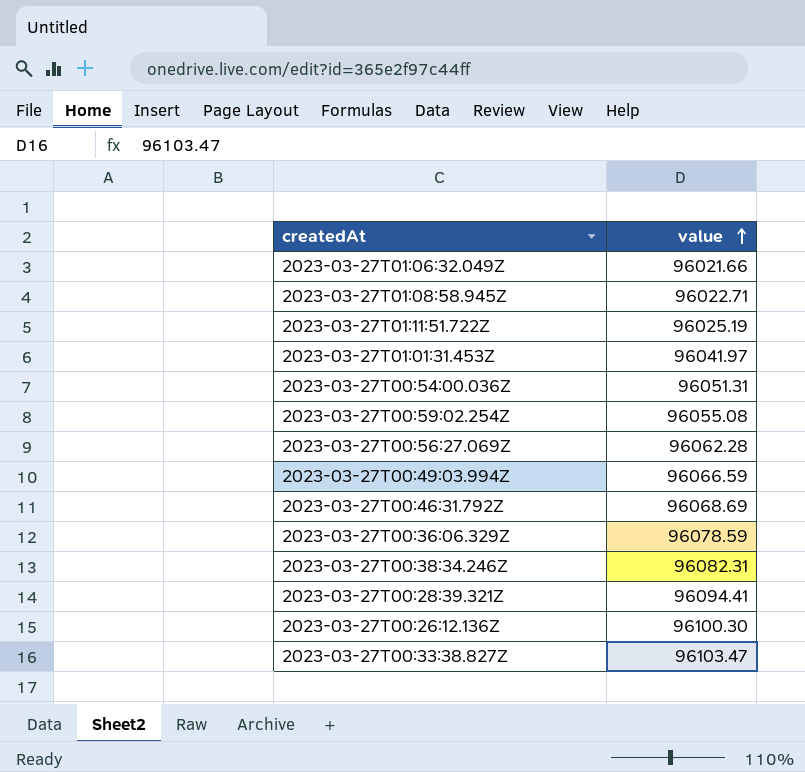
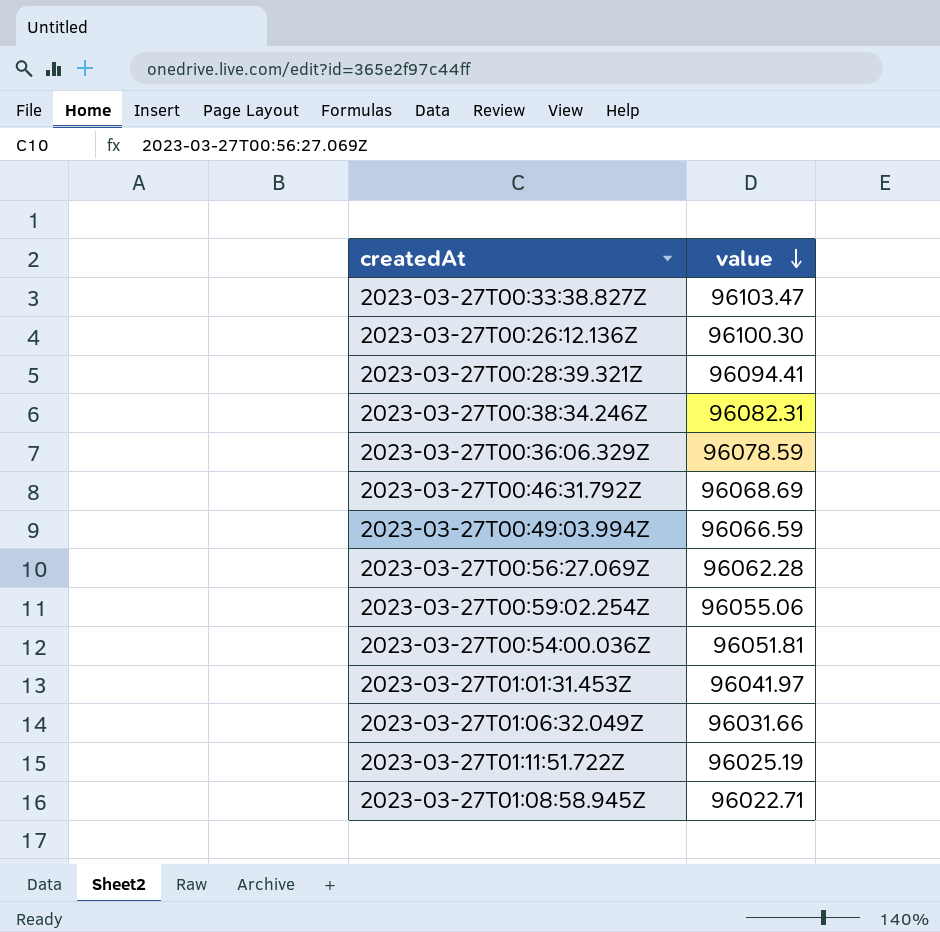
row order: value ascending -> value descending
2023-03-27T00:59:02.254Z | value: 96055.08 -> 96055.06
2023-03-27T00:54:00.036Z | value: 96051.31 -> 96051.81
2023-03-27T01:06:32.049Z | value: 96021.66 -> 96031.66

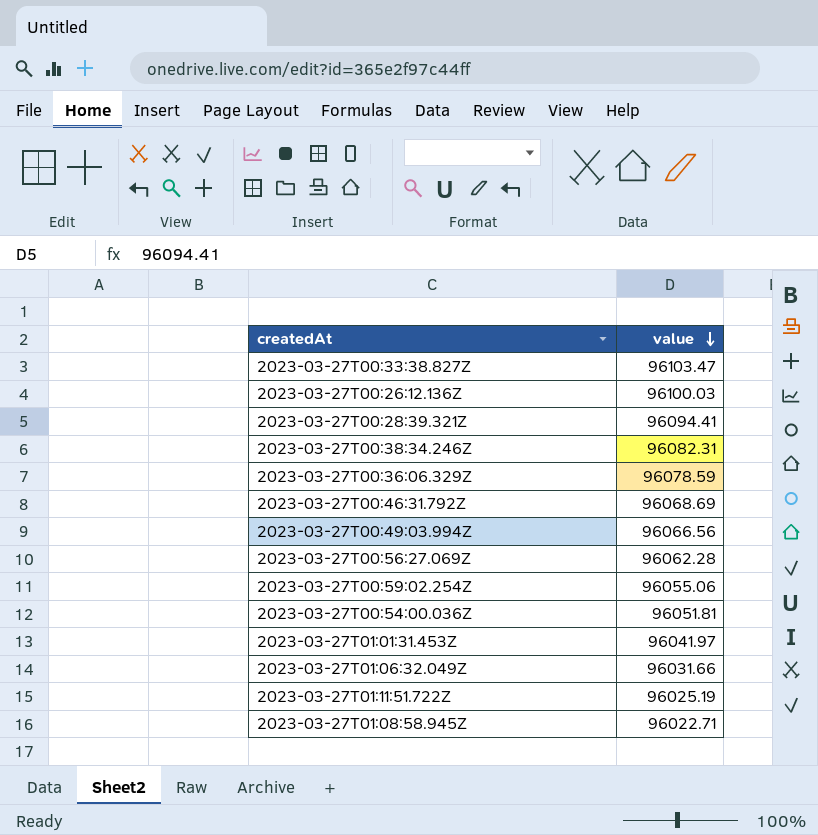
2023-03-27T00:26:12.136Z | value: 96100.30 -> 96100.03
2023-03-27T00:49:03.994Z | value: 96066.59 -> 96066.56

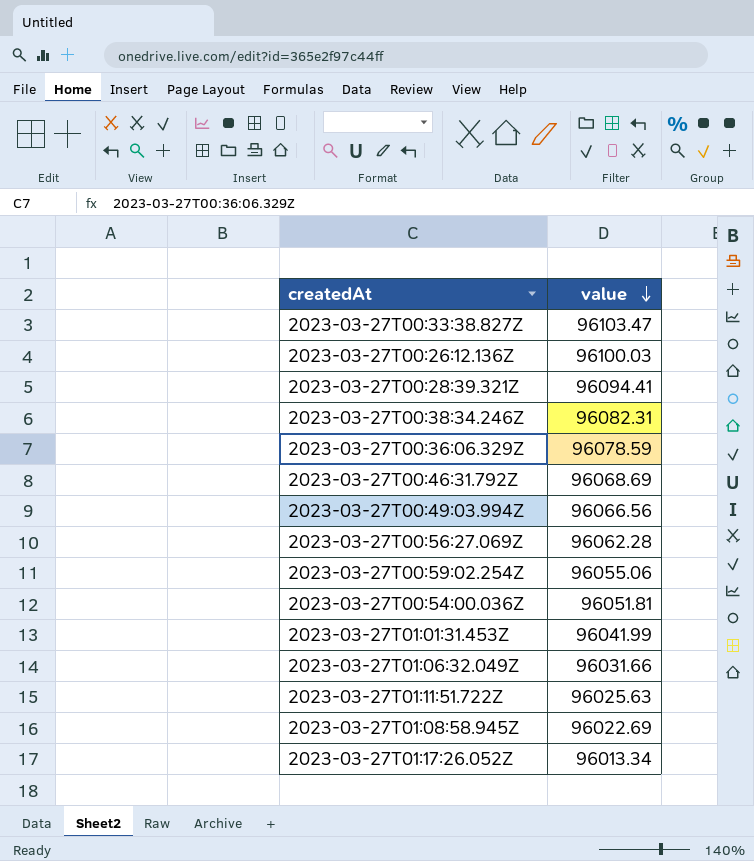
2023-03-27T01:01:31.453Z | value: 96041.97 -> 96041.99
2023-03-27T01:11:51.722Z | value: 96025.19 -> 96025.63
2023-03-27T01:08:58.945Z | value: 96022.71 -> 96022.69
row 2023-03-27T01:17:26.052Z: none -> 96013.34

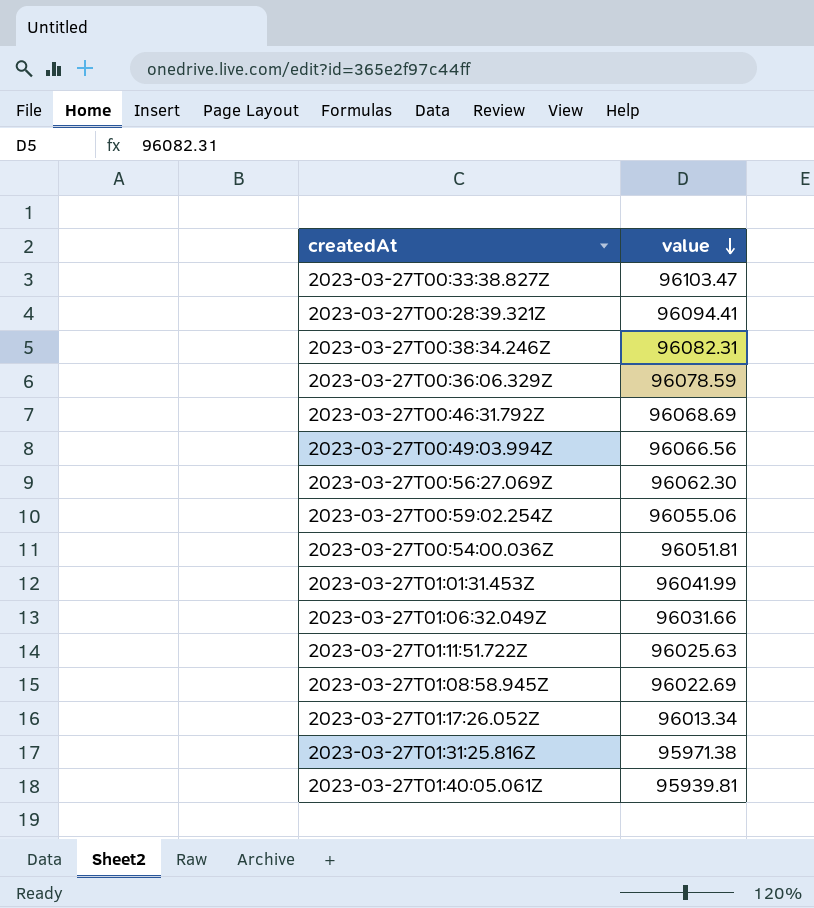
row 2023-03-27T00:26:12.136Z: 96100.03 -> none
2023-03-27T00:56:27.069Z | value: 96062.28 -> 96062.30
row 2023-03-27T01:31:25.816Z: none -> 95971.38
row 2023-03-27T01:40:05.061Z: none -> 95939.81

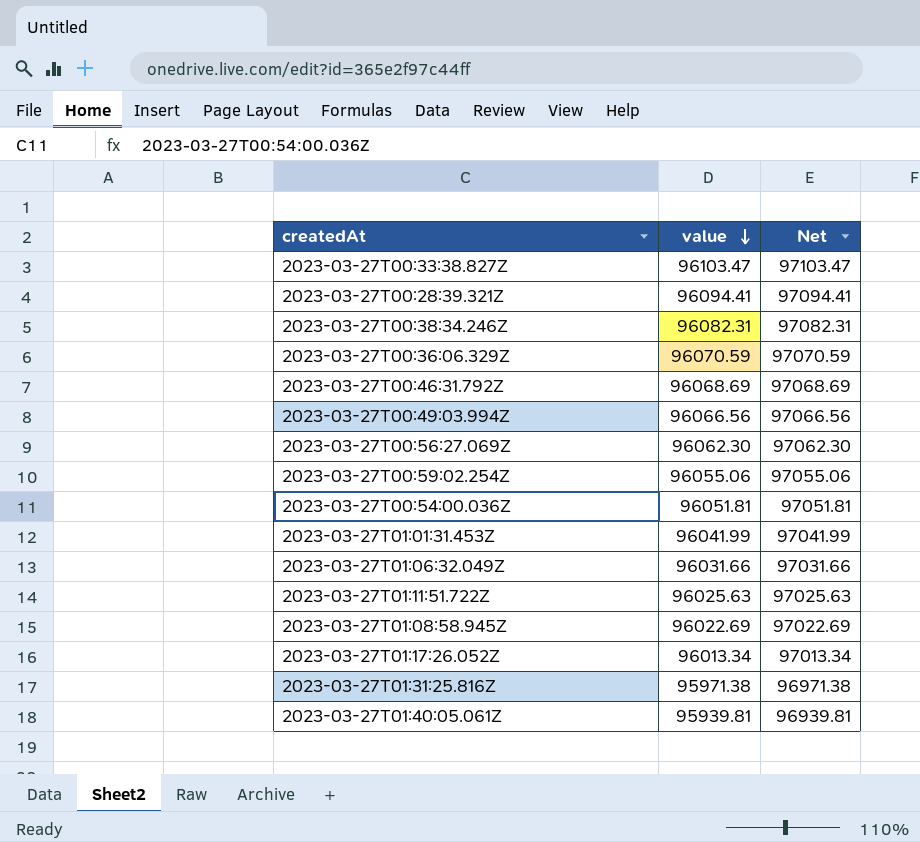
column Net | formula: none -> [value] + 1000
2023-03-27T00:36:06.329Z | value: 96078.59 -> 96070.59

